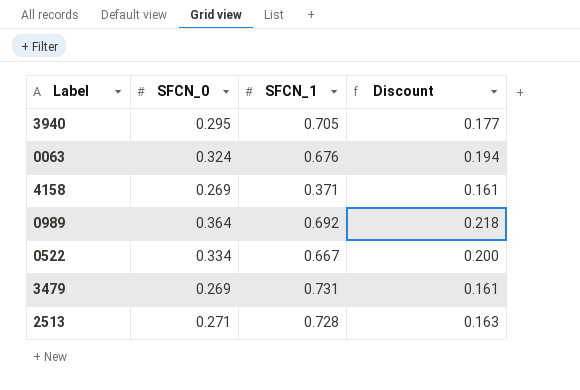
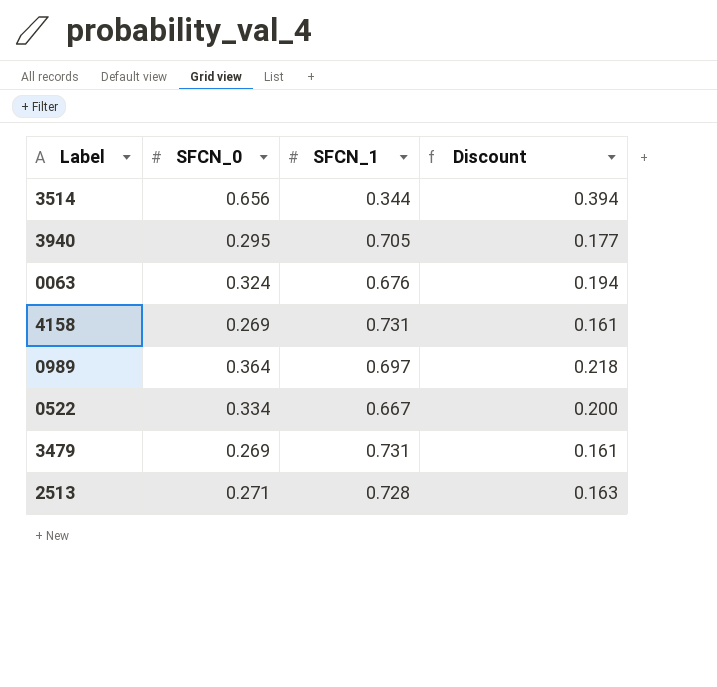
row 3514: none -> 0.656 | 0.344 | 0.394
4158 | SFCN_1: 0.371 -> 0.731
0989 | SFCN_1: 0.692 -> 0.697

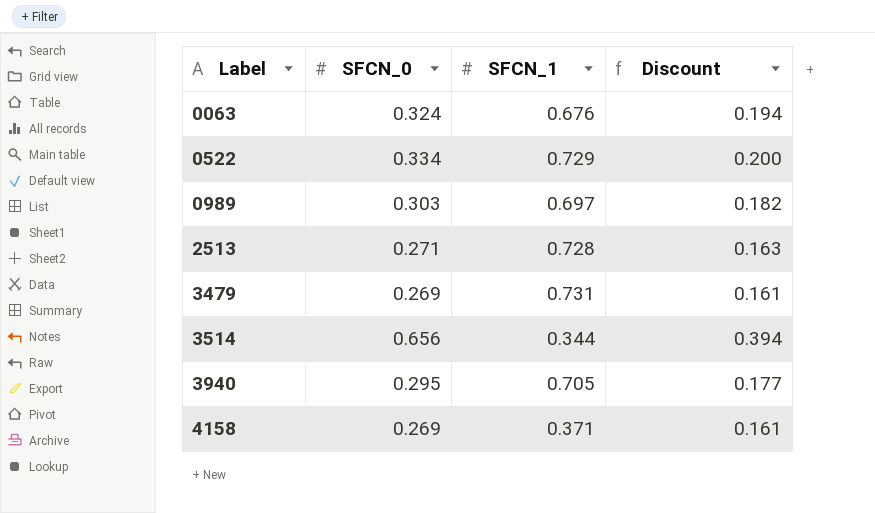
row order: none -> Label ascending
0522 | SFCN_1: 0.667 -> 0.729
0989 | SFCN_0: 0.364 -> 0.303
0989 | Discount: 0.218 -> 0.182
4158 | SFCN_1: 0.731 -> 0.371

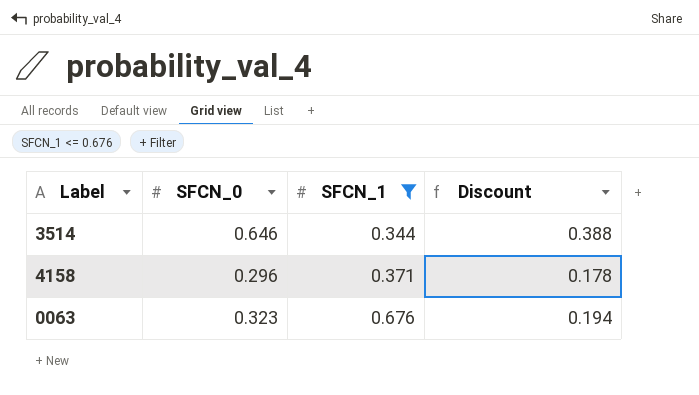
filter: none -> SFCN_1 <= 0.676
row order: Label ascending -> SFCN_1 ascending
3514 | SFCN_0: 0.656 -> 0.646
3514 | Discount: 0.394 -> 0.388
4158 | SFCN_0: 0.269 -> 0.296
4158 | Discount: 0.161 -> 0.178
0063 | SFCN_0: 0.324 -> 0.323

